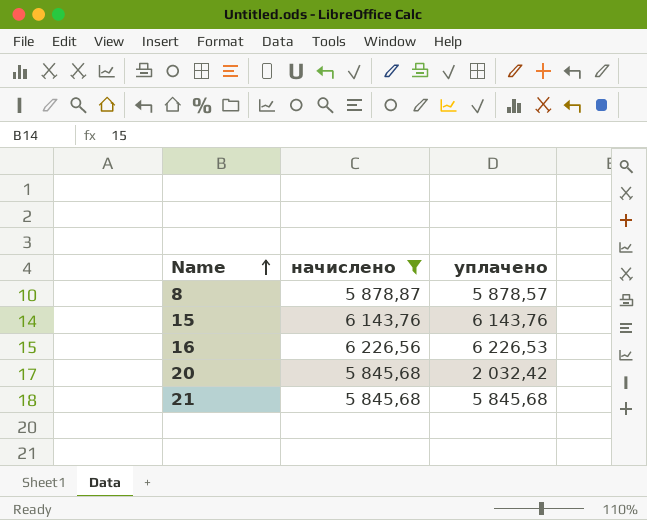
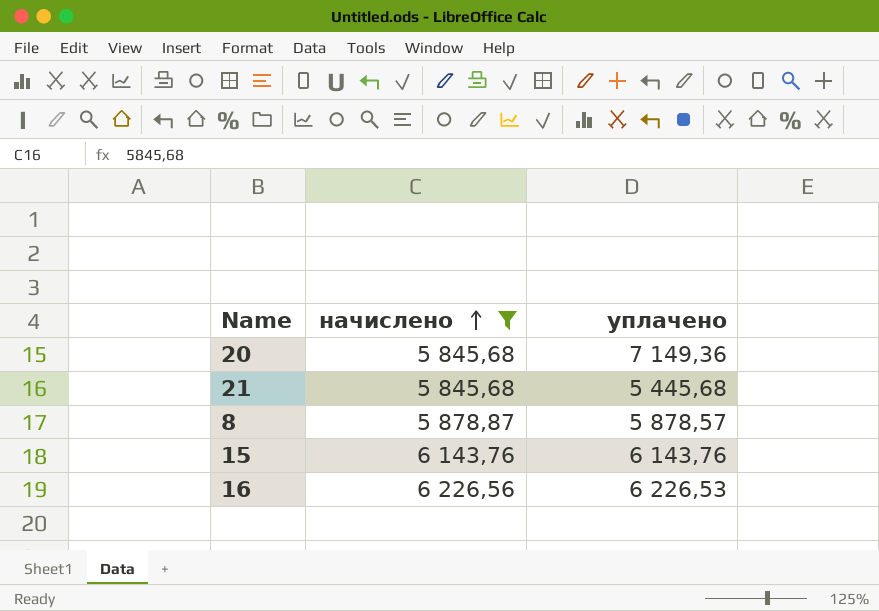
row order: Name ascending -> начислено ascending
20 | уплачено: 2 032,42 -> 7 149,36
21 | уплачено: 5 845,68 -> 5 445,68

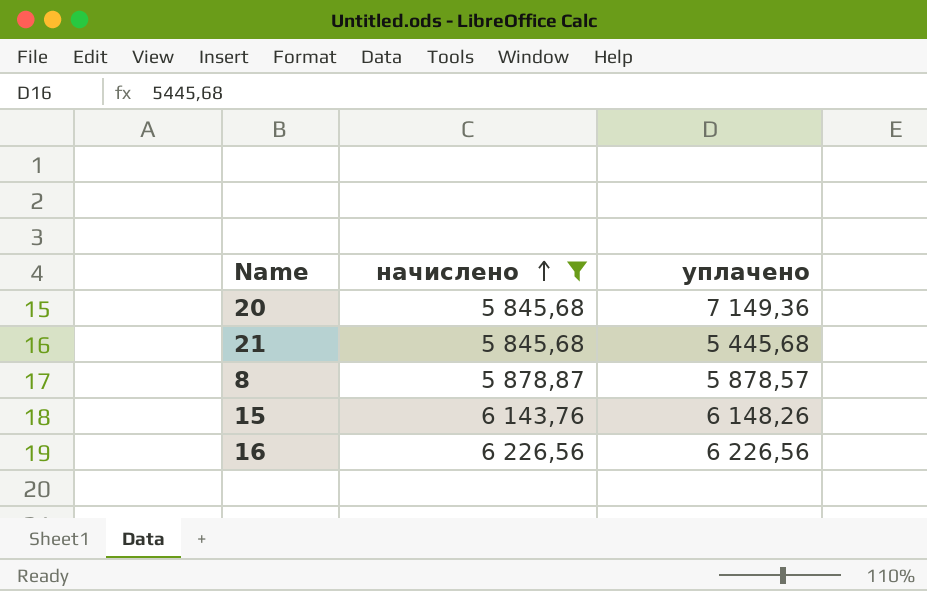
15 | уплачено: 6 143,76 -> 6 148,26
16 | уплачено: 6 226,53 -> 6 226,56

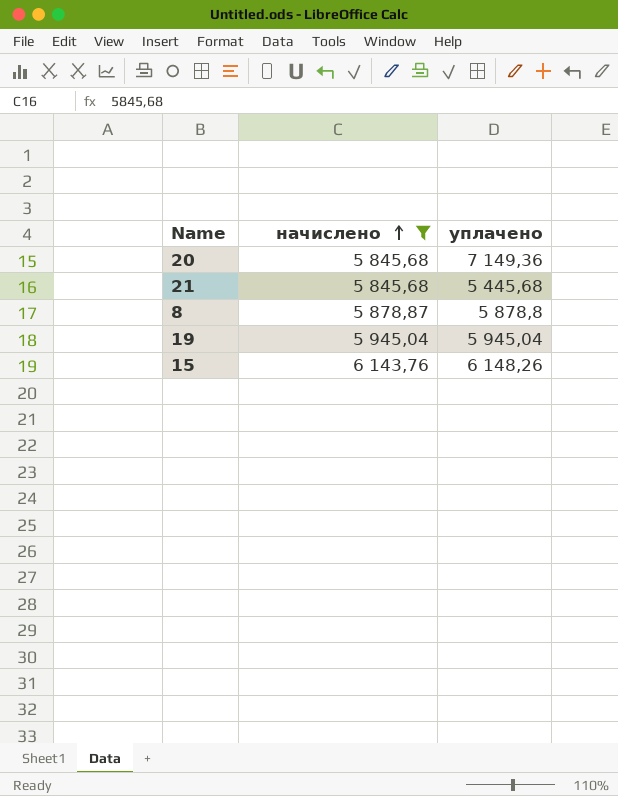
row 16: 6 226,56 | 6 226,56 -> none
8 | уплачено: 5 878,57 -> 5 878,8
row 19: none -> 5 945,04 | 5 945,04

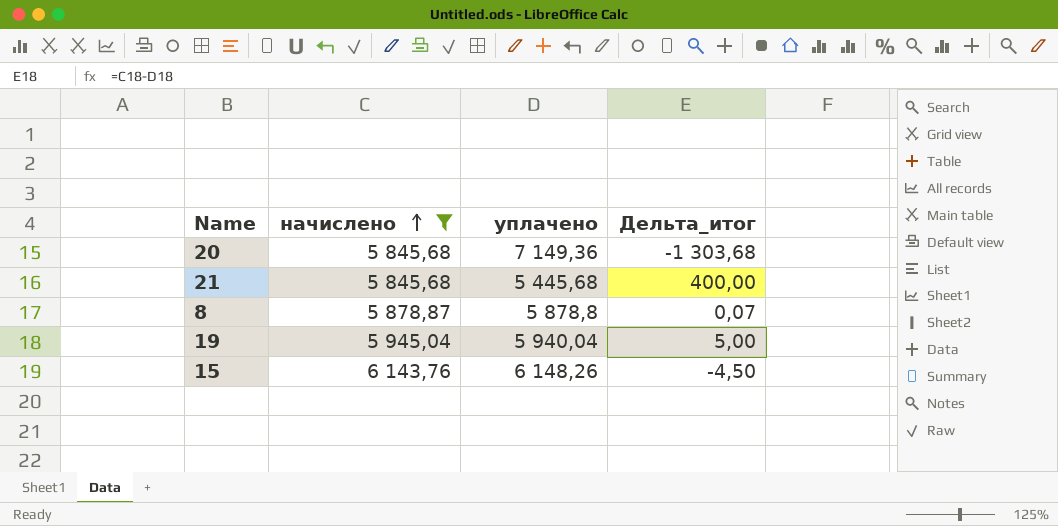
column Дельта_итог | formula: none -> [начислено] - [уплачено]
19 | уплачено: 5 945,04 -> 5 940,04

